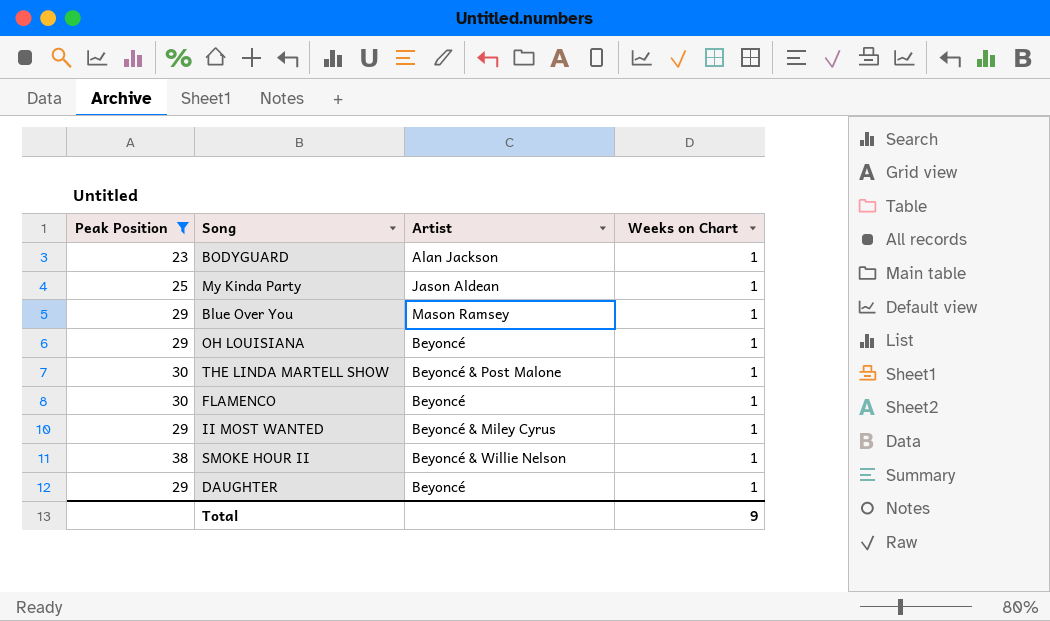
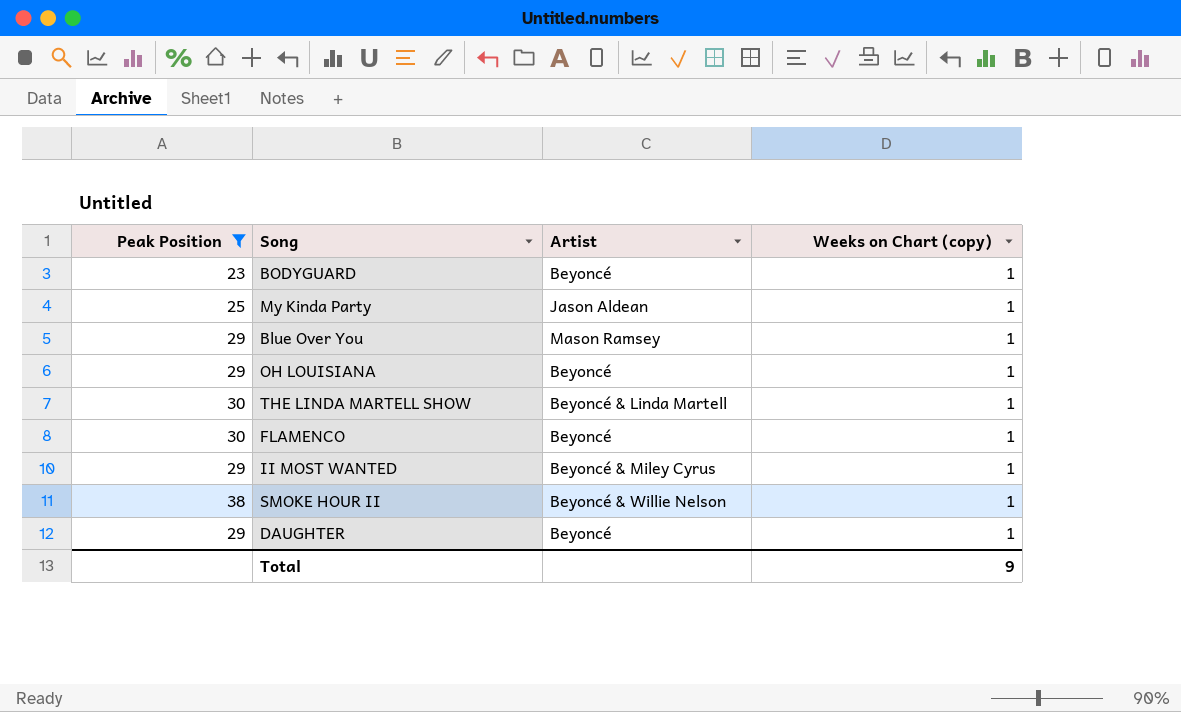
column name: Weeks on Chart -> Weeks on Chart (copy)
BODYGUARD | Artist: Alan Jackson -> Beyoncé
THE LINDA MARTELL SHOW | Artist: Beyoncé & Post Malone -> Beyoncé & Linda Martell

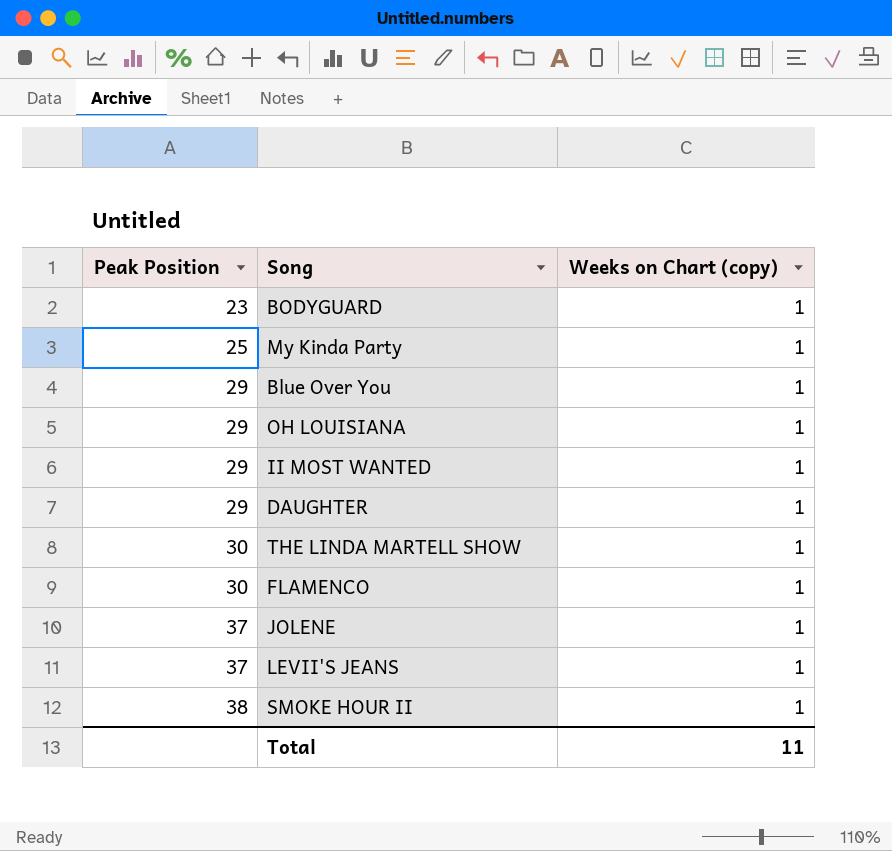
filter: Peak Position != 37 -> none
row order: none -> Peak Position ascending
column Artist | position: 3 -> none
Total | Weeks on Chart (copy): 9 -> 11

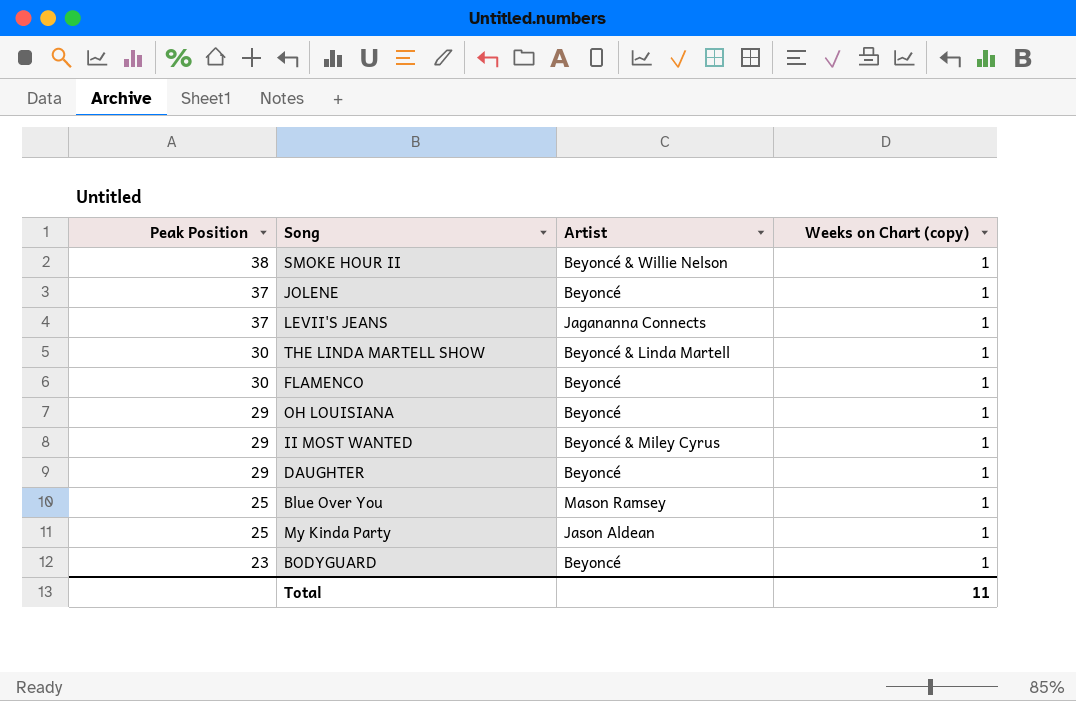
row order: Peak Position ascending -> Peak Position descending
column Artist | position: none -> 3
Blue Over You | Peak Position: 29 -> 25

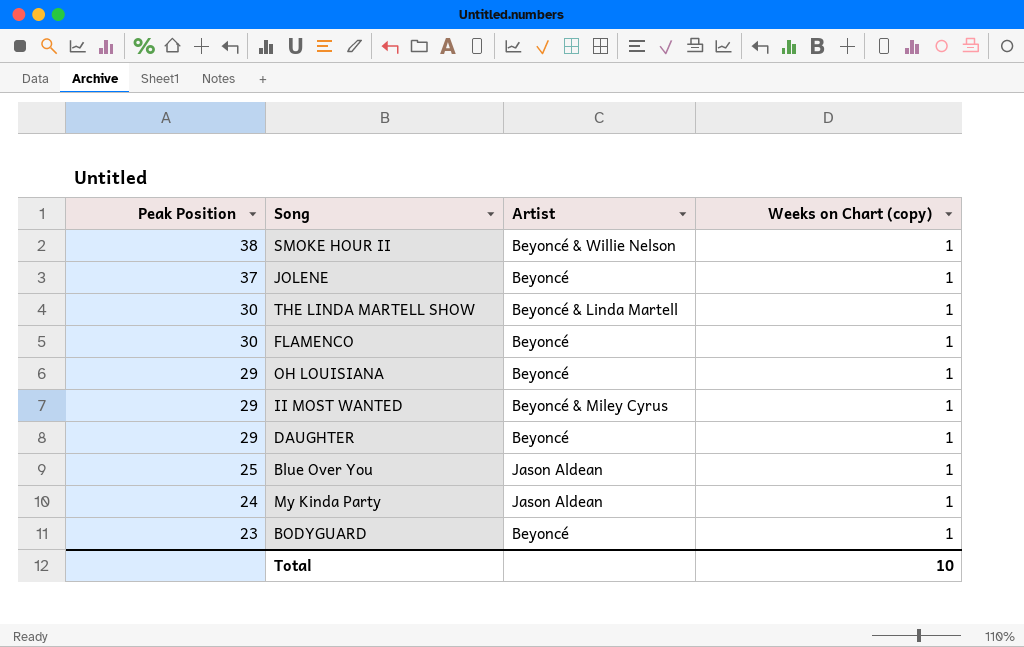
row LEVII'S JEANS: 37 | Jagananna Connects | 1 -> none
Blue Over You | Artist: Mason Ramsey -> Jason Aldean
My Kinda Party | Peak Position: 25 -> 24
Total | Weeks on Chart (copy): 11 -> 10

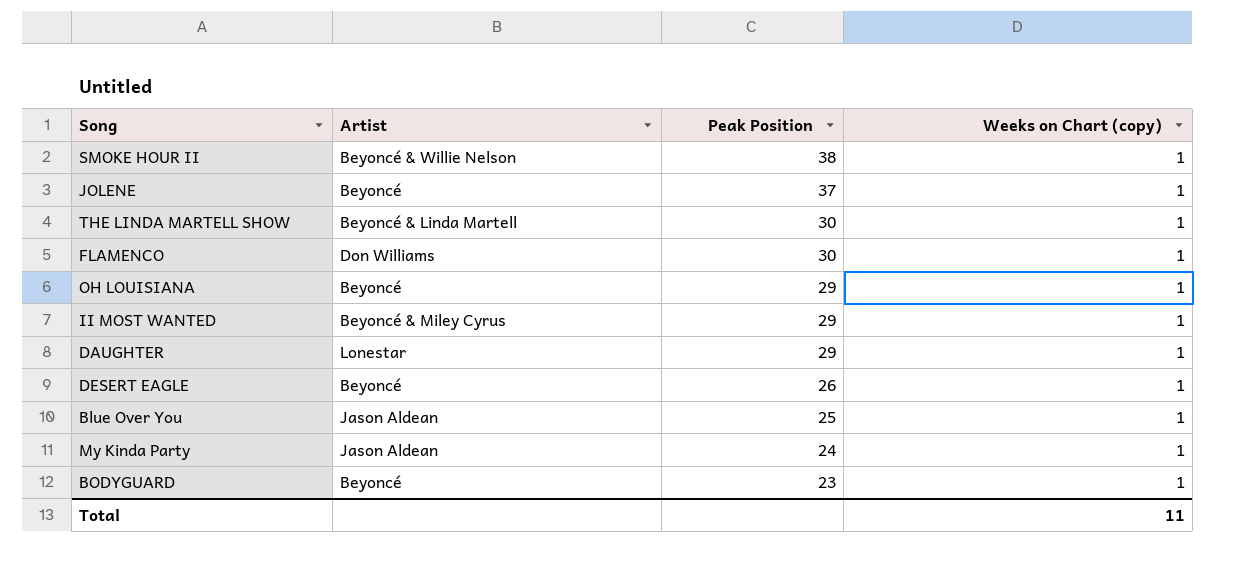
column Peak Position | position: 1 -> 3
FLAMENCO | Artist: Beyoncé -> Don Williams
DAUGHTER | Artist: Beyoncé -> Lonestar
row DESERT EAGLE: none -> Beyoncé | 26 | 1
Total | Weeks on Chart (copy): 10 -> 11

